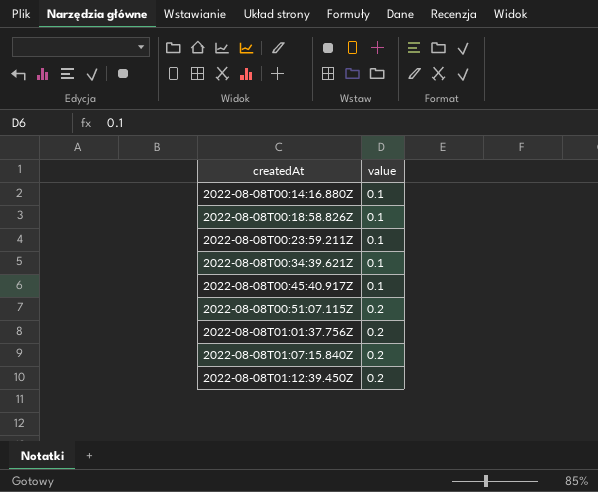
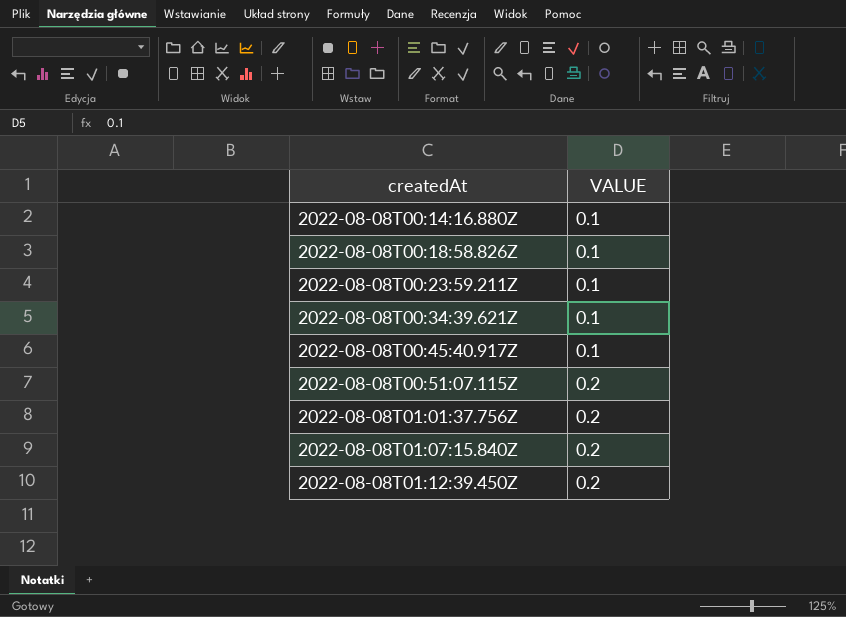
column name: value -> VALUE

